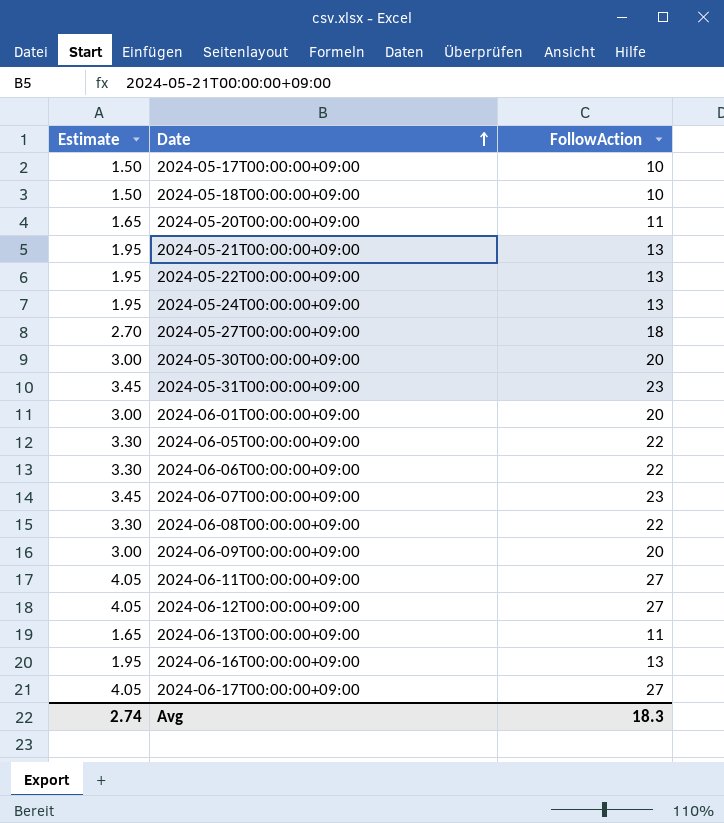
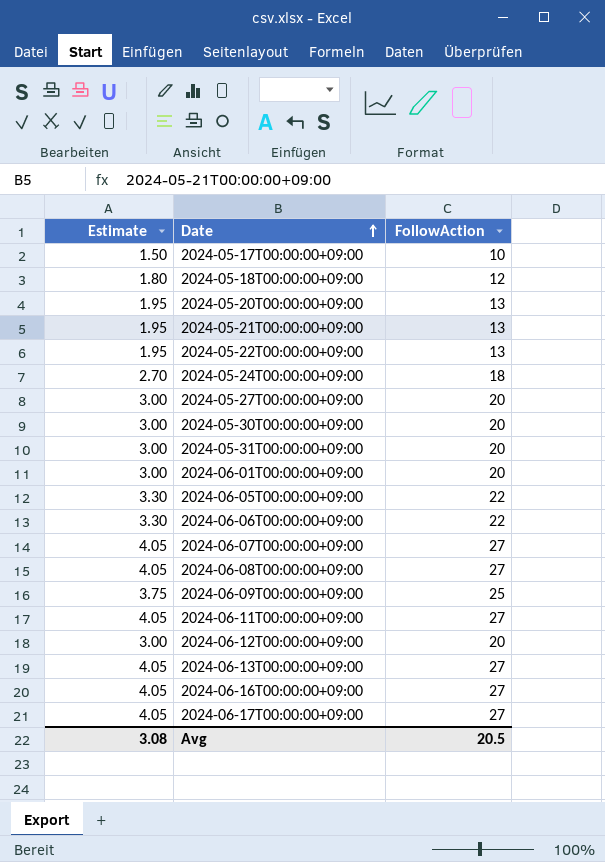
2024-05-18T00:00:00+09:00 | Estimate: 1.50 -> 1.80
2024-05-18T00:00:00+09:00 | FollowAction: 10 -> 12
2024-05-20T00:00:00+09:00 | Estimate: 1.65 -> 1.95
2024-05-20T00:00:00+09:00 | FollowAction: 11 -> 13
2024-05-24T00:00:00+09:00 | Estimate: 1.95 -> 2.70
2024-05-24T00:00:00+09:00 | FollowAction: 13 -> 18
2024-05-27T00:00:00+09:00 | Estimate: 2.70 -> 3.00
2024-05-27T00:00:00+09:00 | FollowAction: 18 -> 20
2024-05-31T00:00:00+09:00 | Estimate: 3.45 -> 3.00
2024-05-31T00:00:00+09:00 | FollowAction: 23 -> 20
2024-06-07T00:00:00+09:00 | Estimate: 3.45 -> 4.05
2024-06-07T00:00:00+09:00 | FollowAction: 23 -> 27
2024-06-08T00:00:00+09:00 | Estimate: 3.30 -> 4.05
2024-06-08T00:00:00+09:00 | FollowAction: 22 -> 27
2024-06-09T00:00:00+09:00 | Estimate: 3.00 -> 3.75
2024-06-09T00:00:00+09:00 | FollowAction: 20 -> 25
2024-06-12T00:00:00+09:00 | Estimate: 4.05 -> 3.00
2024-06-12T00:00:00+09:00 | FollowAction: 27 -> 20
2024-06-13T00:00:00+09:00 | Estimate: 1.65 -> 4.05
2024-06-13T00:00:00+09:00 | FollowAction: 11 -> 27
2024-06-16T00:00:00+09:00 | Estimate: 1.95 -> 4.05
2024-06-16T00:00:00+09:00 | FollowAction: 13 -> 27
Avg | Estimate: 2.74 -> 3.08
Avg | FollowAction: 18.3 -> 20.5

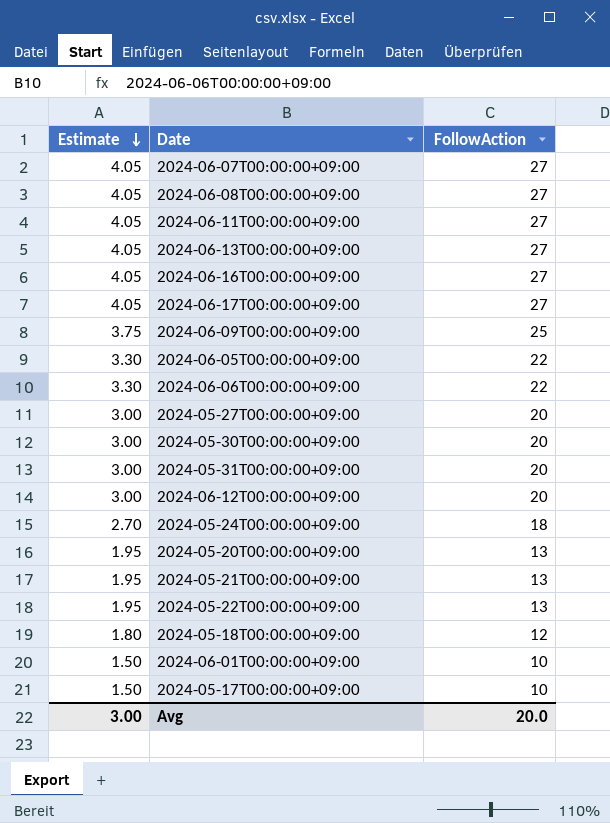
row order: Date ascending -> Estimate descending
2024-06-01T00:00:00+09:00 | Estimate: 3.00 -> 1.50
2024-06-01T00:00:00+09:00 | FollowAction: 20 -> 10
Avg | Estimate: 3.08 -> 3.00
Avg | FollowAction: 20.5 -> 20.0

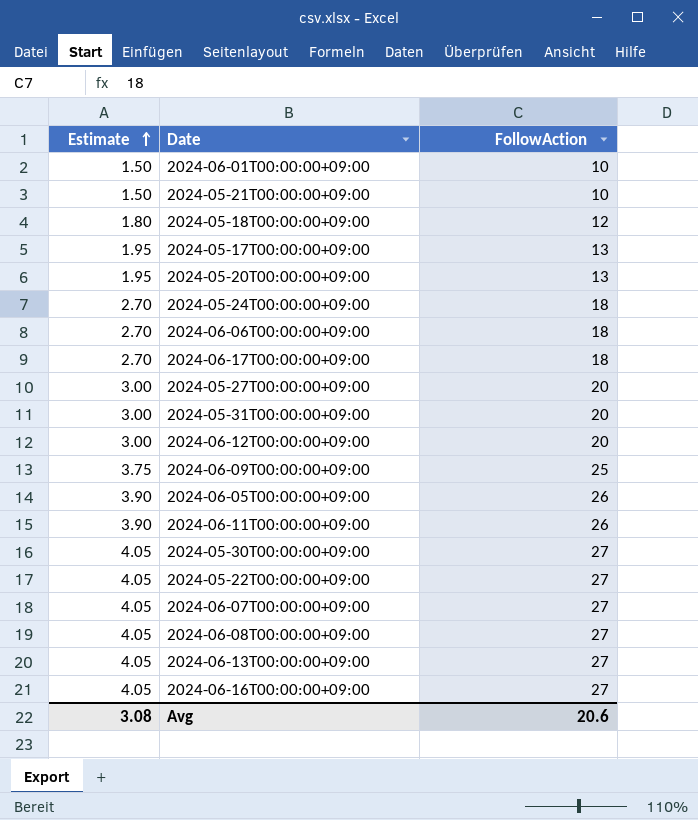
row order: Estimate descending -> Estimate ascending
2024-05-21T00:00:00+09:00 | Estimate: 1.95 -> 1.50
2024-05-21T00:00:00+09:00 | FollowAction: 13 -> 10
2024-05-17T00:00:00+09:00 | Estimate: 1.50 -> 1.95
2024-05-17T00:00:00+09:00 | FollowAction: 10 -> 13
2024-06-06T00:00:00+09:00 | Estimate: 3.30 -> 2.70
2024-06-06T00:00:00+09:00 | FollowAction: 22 -> 18
2024-06-17T00:00:00+09:00 | Estimate: 4.05 -> 2.70
2024-06-17T00:00:00+09:00 | FollowAction: 27 -> 18
2024-06-05T00:00:00+09:00 | Estimate: 3.30 -> 3.90
2024-06-05T00:00:00+09:00 | FollowAction: 22 -> 26
2024-06-11T00:00:00+09:00 | Estimate: 4.05 -> 3.90
2024-06-11T00:00:00+09:00 | FollowAction: 27 -> 26
2024-05-30T00:00:00+09:00 | Estimate: 3.00 -> 4.05
2024-05-30T00:00:00+09:00 | FollowAction: 20 -> 27
2024-05-22T00:00:00+09:00 | Estimate: 1.95 -> 4.05
2024-05-22T00:00:00+09:00 | FollowAction: 13 -> 27
Avg | Estimate: 3.00 -> 3.08
Avg | FollowAction: 20.0 -> 20.6

